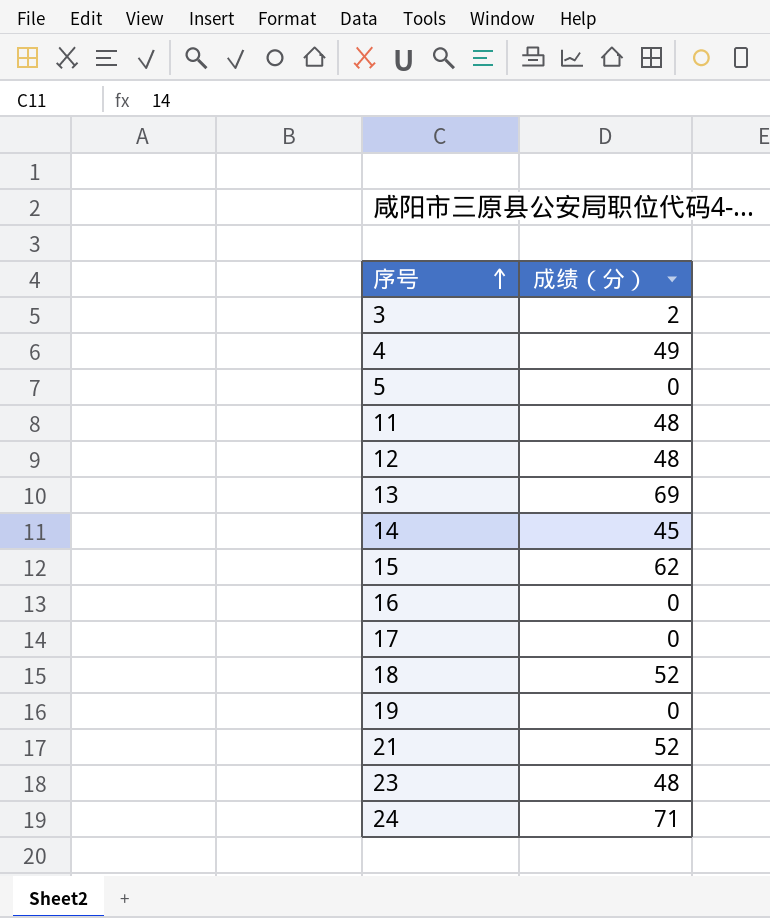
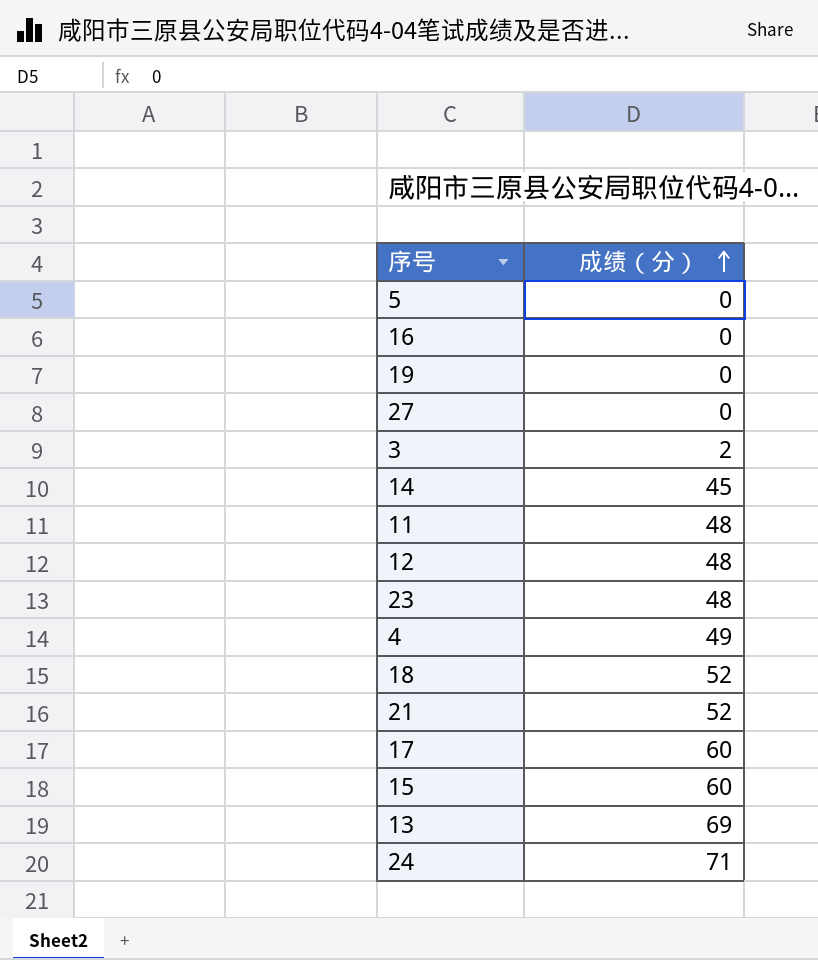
row order: 序号 ascending -> 成绩（分） ascending
row 27: none -> 0
17 | 成绩（分）: 0 -> 60
15 | 成绩（分）: 62 -> 60

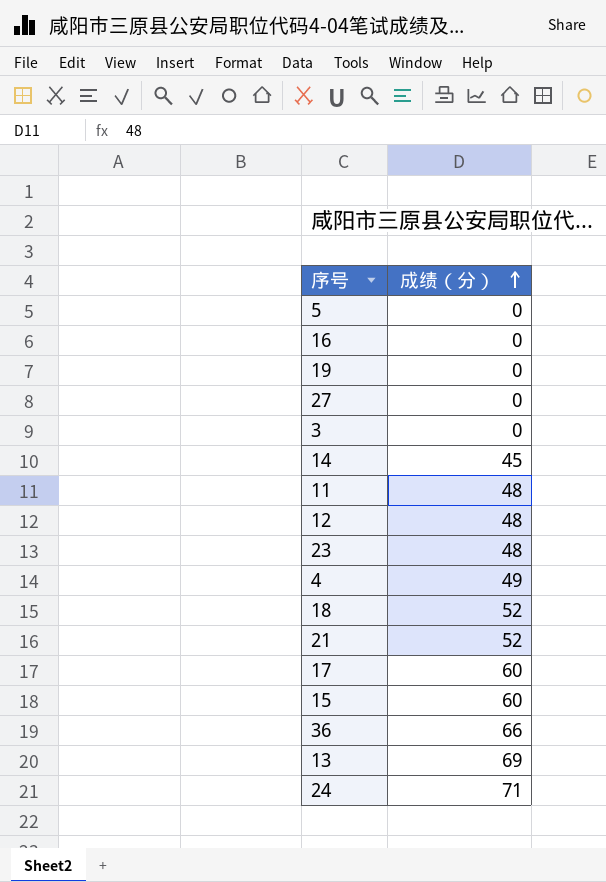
3 | 成绩（分）: 2 -> 0
row 36: none -> 66

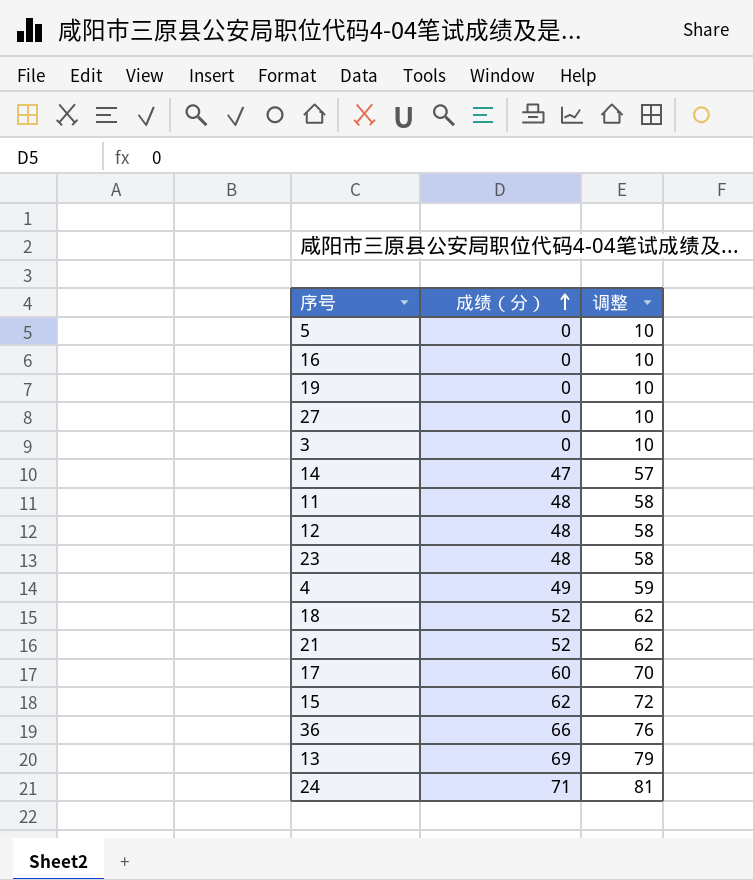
column 调整 | formula: none -> [成绩（分）] + 10
14 | 成绩（分）: 45 -> 47
15 | 成绩（分）: 60 -> 62

